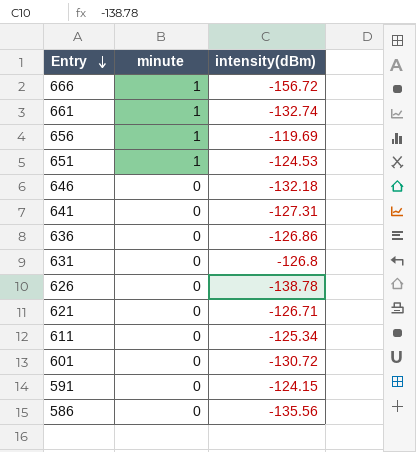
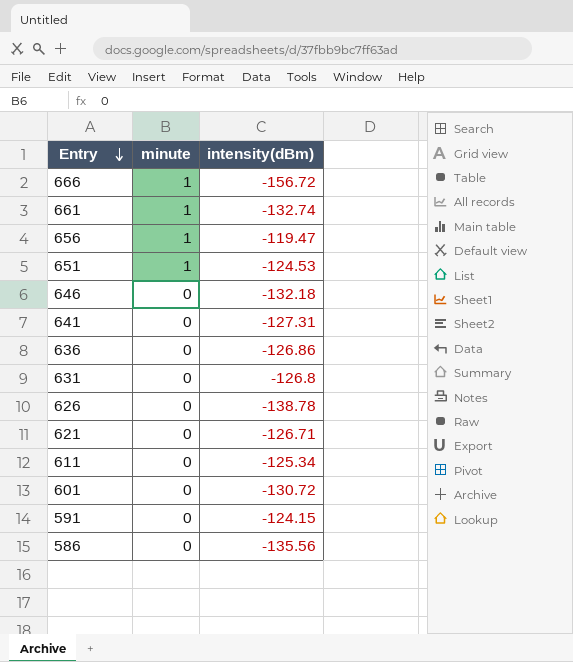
656 | intensity(dBm): -119.69 -> -119.47

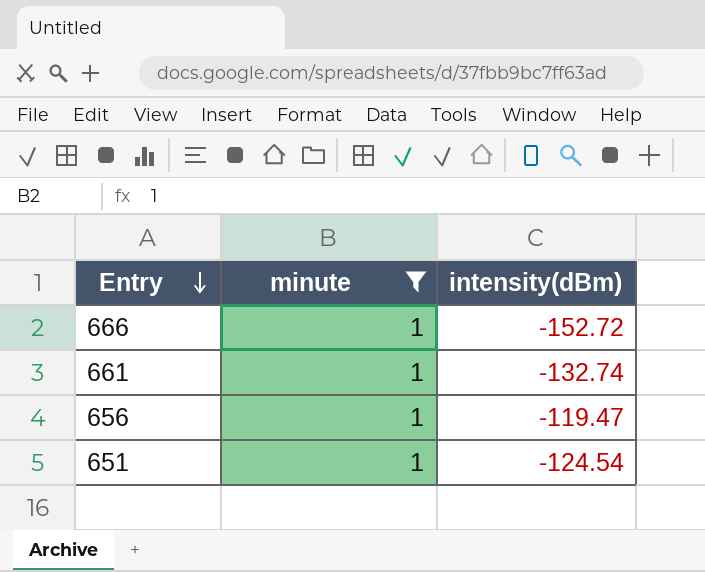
filter: none -> minute = 1
666 | intensity(dBm): -156.72 -> -152.72
651 | intensity(dBm): -124.53 -> -124.54

